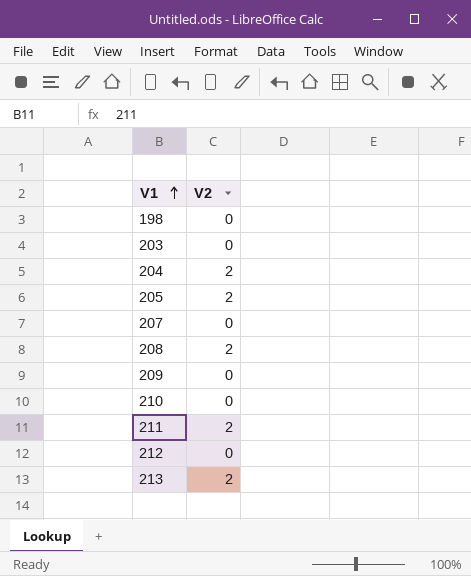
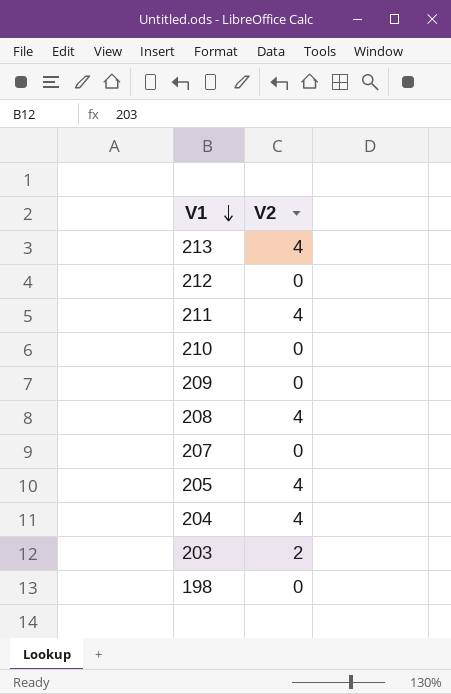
row order: V1 ascending -> V1 descending
213 | V2: 2 -> 4
211 | V2: 2 -> 4
208 | V2: 2 -> 4
205 | V2: 2 -> 4
204 | V2: 2 -> 4
203 | V2: 0 -> 2

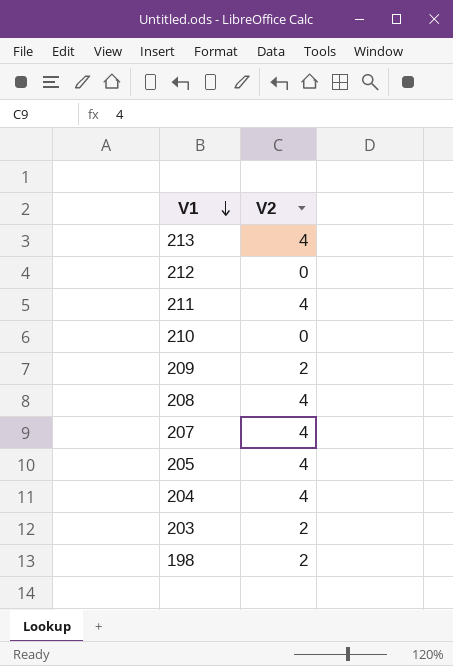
209 | V2: 0 -> 2
207 | V2: 0 -> 4
198 | V2: 0 -> 2

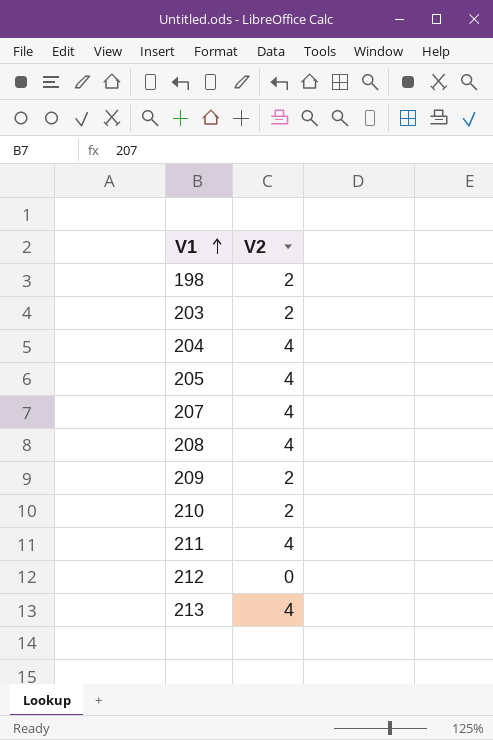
row order: V1 descending -> V1 ascending
210 | V2: 0 -> 2

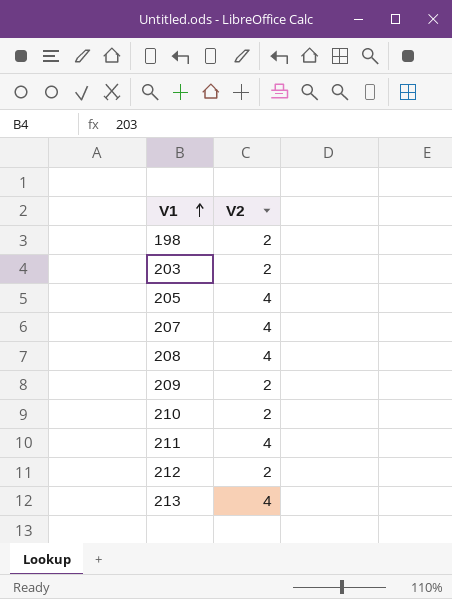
row 204: 4 -> none
212 | V2: 0 -> 2

